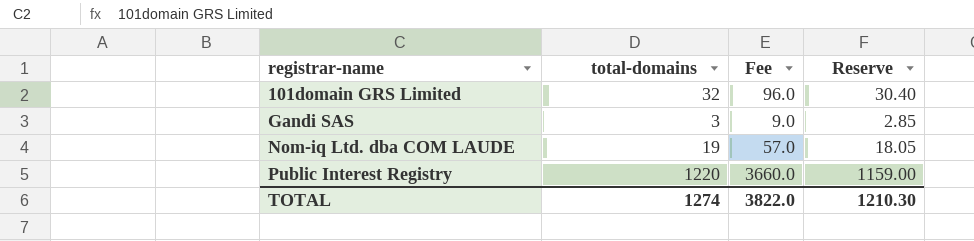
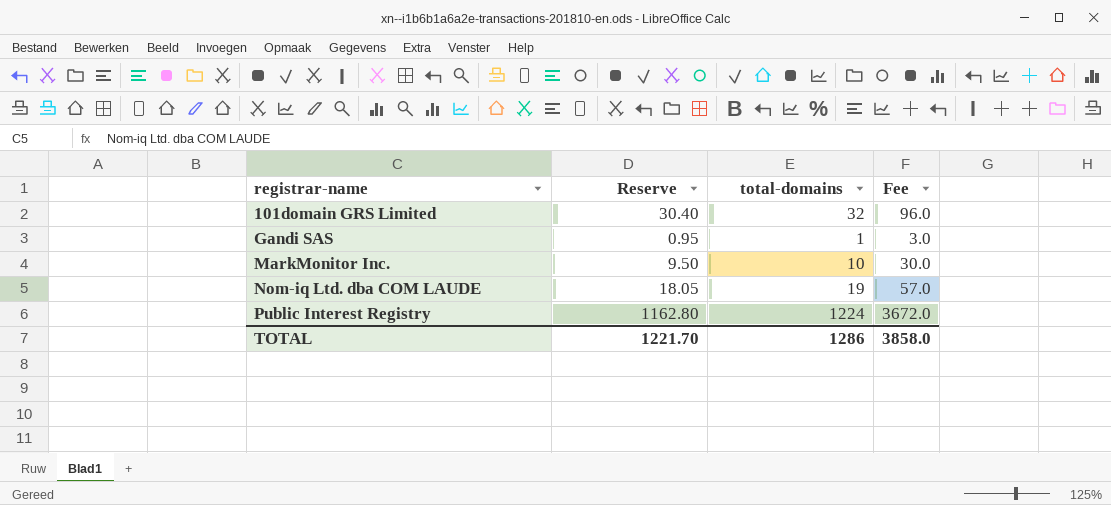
column Reserve | position: 4 -> 2
Gandi SAS | Reserve: 2.85 -> 0.95
Gandi SAS | total-domains: 3 -> 1
Gandi SAS | Fee: 9.0 -> 3.0
row MarkMonitor Inc.: none -> 9.50 | 10 | 30.0
Public Interest Registry | Reserve: 1159.00 -> 1162.80
Public Interest Registry | total-domains: 1220 -> 1224
Public Interest Registry | Fee: 3660.0 -> 3672.0
TOTAL | Reserve: 1210.30 -> 1221.70
TOTAL | total-domains: 1274 -> 1286
TOTAL | Fee: 3822.0 -> 3858.0

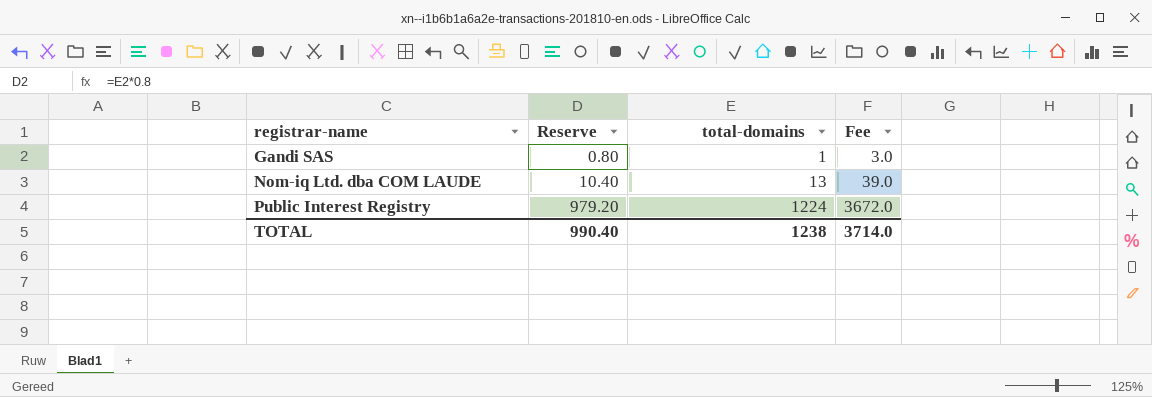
column Reserve | formula: [total-domains] * 0.95 -> [total-domains] * 0.8
row 101domain GRS Limited: 30.40 | 32 | 96.0 -> none
row MarkMonitor Inc.: 9.50 | 10 | 30.0 -> none
Nom-iq Ltd. dba COM LAUDE | total-domains: 19 -> 13
Nom-iq Ltd. dba COM LAUDE | Fee: 57.0 -> 39.0
TOTAL | Reserve: 1221.70 -> 990.40
TOTAL | total-domains: 1286 -> 1238
TOTAL | Fee: 3858.0 -> 3714.0

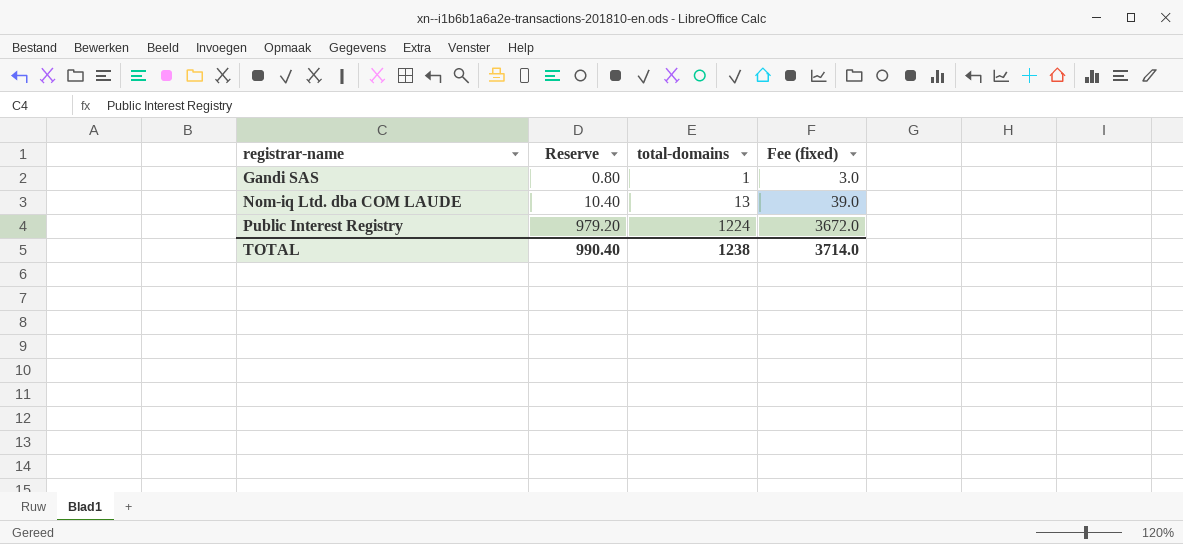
column name: Fee -> Fee (fixed)

